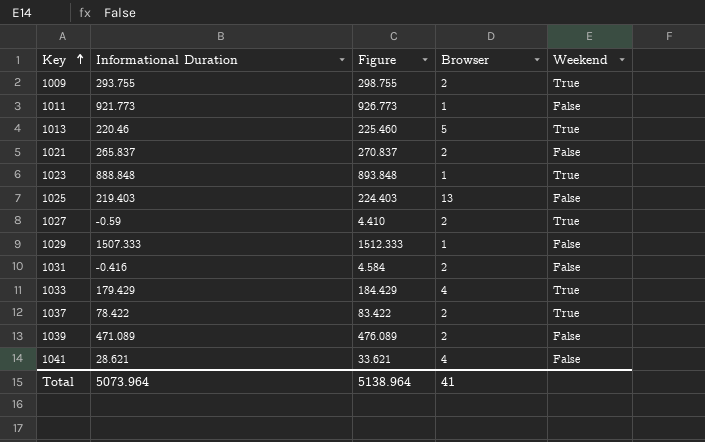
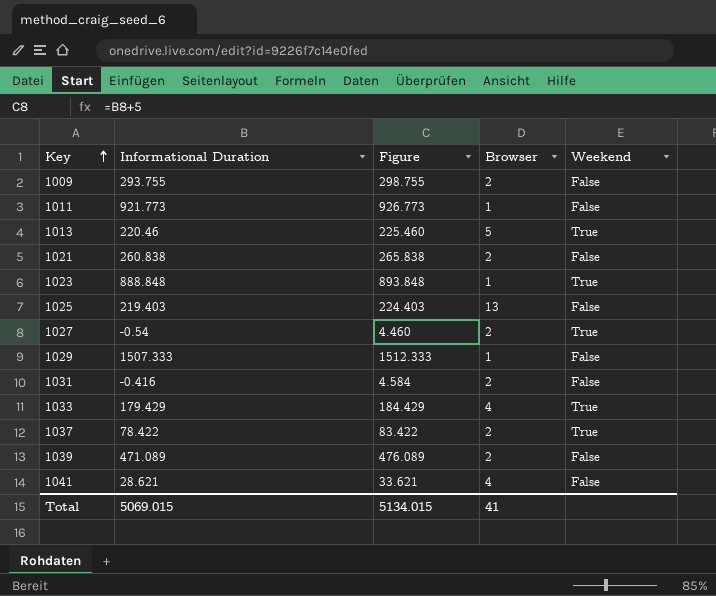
1009 | Weekend: True -> False
1021 | Informational Duration: 265.837 -> 260.838
1021 | Figure: 270.837 -> 265.838
1027 | Informational Duration: -0.59 -> -0.54
1027 | Figure: 4.410 -> 4.460
Total | Informational Duration: 5073.964 -> 5069.015
Total | Figure: 5138.964 -> 5134.015

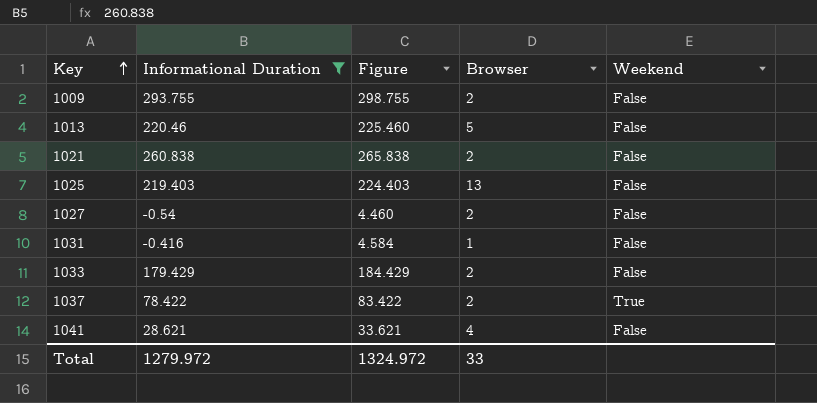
filter: none -> Informational Duration <= 293.755
1013 | Weekend: True -> False
1027 | Weekend: True -> False
1031 | Browser: 2 -> 1
1033 | Browser: 4 -> 2
1033 | Weekend: True -> False
Total | Informational Duration: 5069.015 -> 1279.972
Total | Figure: 5134.015 -> 1324.972
Total | Browser: 41 -> 33

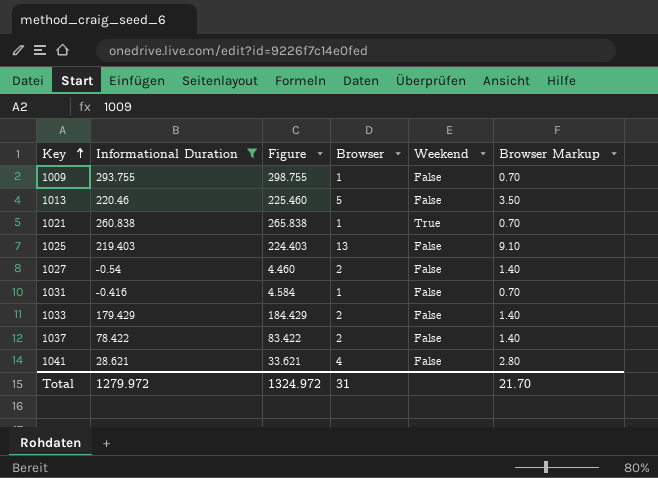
column Browser Markup | formula: none -> [Browser] * 0.7
1009 | Browser: 2 -> 1
1021 | Browser: 2 -> 1
1021 | Weekend: False -> True
1037 | Weekend: True -> False
Total | Browser: 33 -> 31

